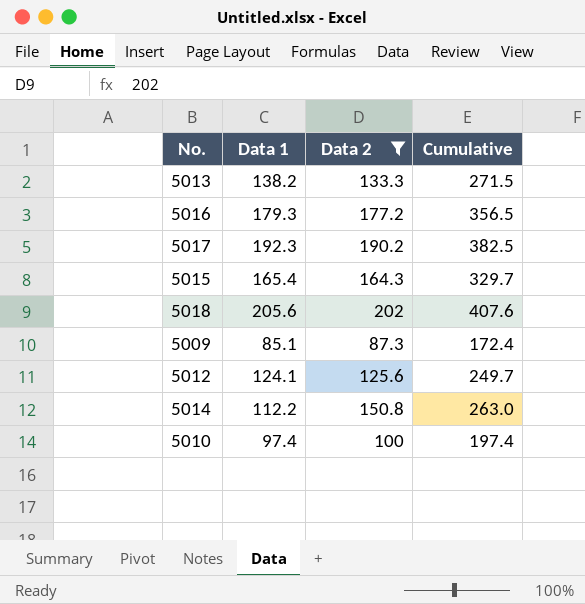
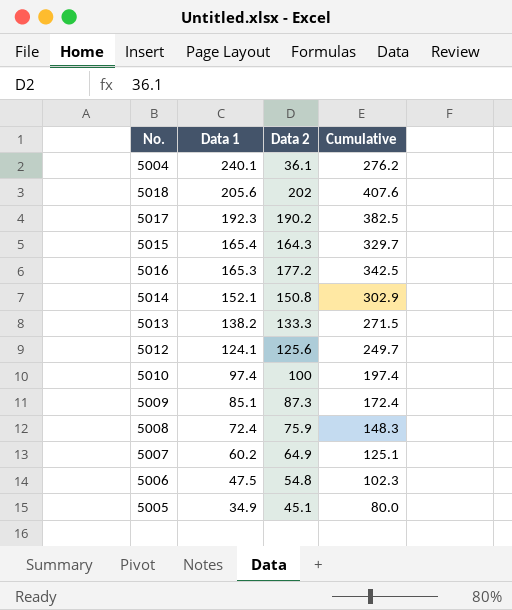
filter: Data 2 >= 87.3 -> none
row order: none -> Data 1 descending
5016 | Data 1: 179.3 -> 165.3
5016 | Cumulative: 356.5 -> 342.5
5014 | Data 1: 112.2 -> 152.1
5014 | Cumulative: 263.0 -> 302.9

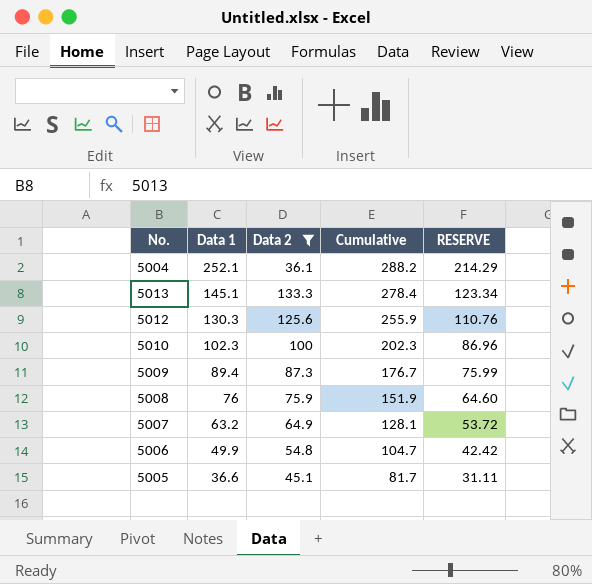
filter: none -> Data 2 <= 133.3
column RESERVE | formula: none -> [Data 1] * 0.85
5004 | Data 1: 240.1 -> 252.1
5004 | Cumulative: 276.2 -> 288.2
5013 | Data 1: 138.2 -> 145.1
5013 | Cumulative: 271.5 -> 278.4
5012 | Data 1: 124.1 -> 130.3
5012 | Cumulative: 249.7 -> 255.9
5010 | Data 1: 97.4 -> 102.3
5010 | Cumulative: 197.4 -> 202.3
5009 | Data 1: 85.1 -> 89.4
5009 | Cumulative: 172.4 -> 176.7
5008 | Data 1: 72.4 -> 76
5008 | Cumulative: 148.3 -> 151.9
5007 | Data 1: 60.2 -> 63.2
5007 | Cumulative: 125.1 -> 128.1
5006 | Data 1: 47.5 -> 49.9
5006 | Cumulative: 102.3 -> 104.7
5005 | Data 1: 34.9 -> 36.6
5005 | Cumulative: 80.0 -> 81.7

